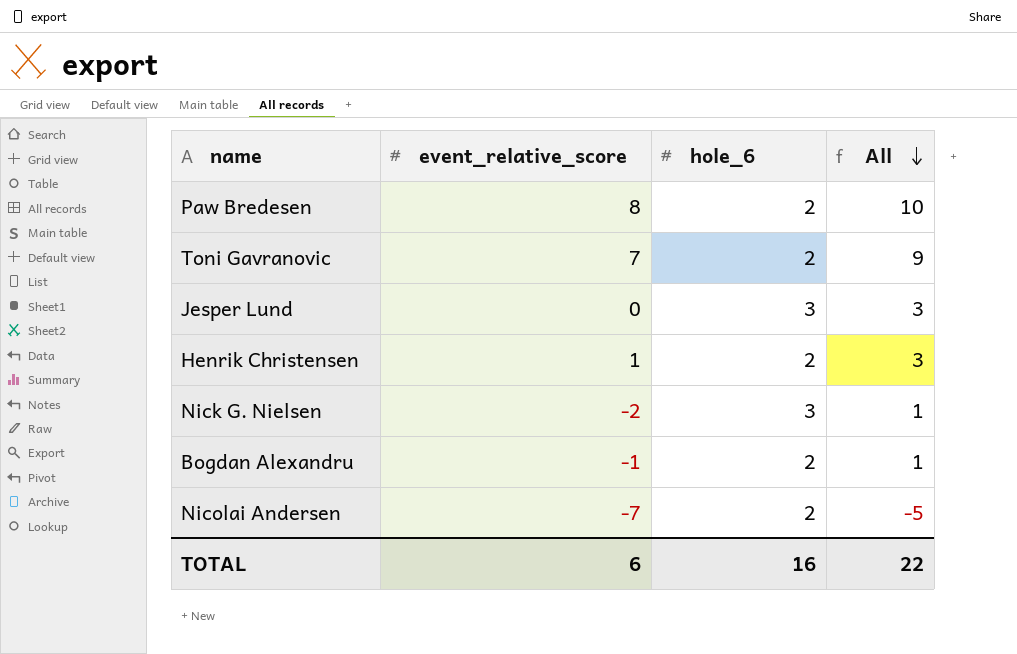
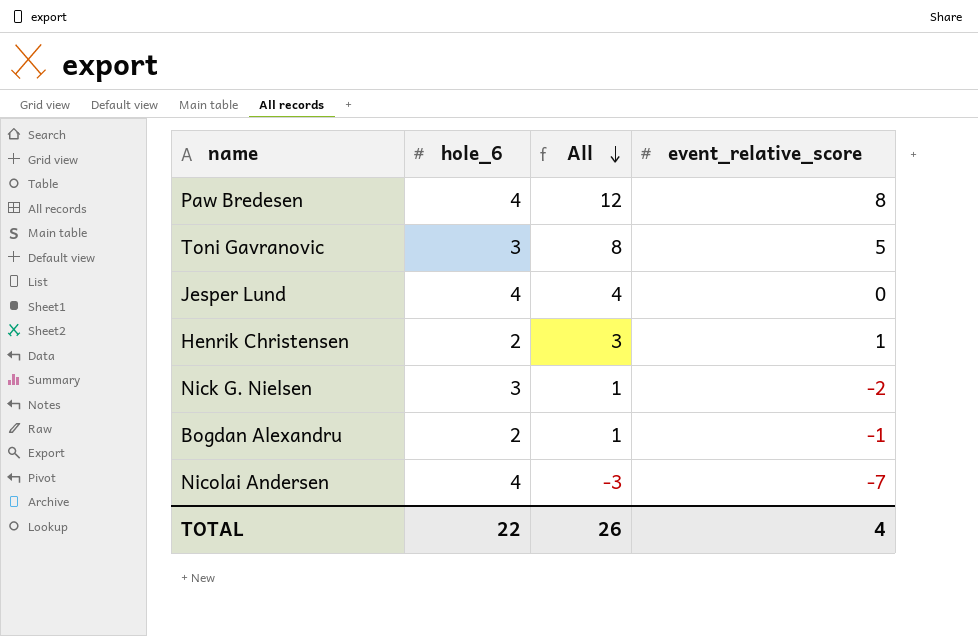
column event_relative_score | position: 2 -> 4
Paw Bredesen | hole_6: 2 -> 4
Paw Bredesen | All: 10 -> 12
Toni Gavranovic | hole_6: 2 -> 3
Toni Gavranovic | All: 9 -> 8
Toni Gavranovic | event_relative_score: 7 -> 5
Jesper Lund | hole_6: 3 -> 4
Jesper Lund | All: 3 -> 4
Nicolai Andersen | hole_6: 2 -> 4
Nicolai Andersen | All: -5 -> -3
TOTAL | hole_6: 16 -> 22
TOTAL | All: 22 -> 26
TOTAL | event_relative_score: 6 -> 4

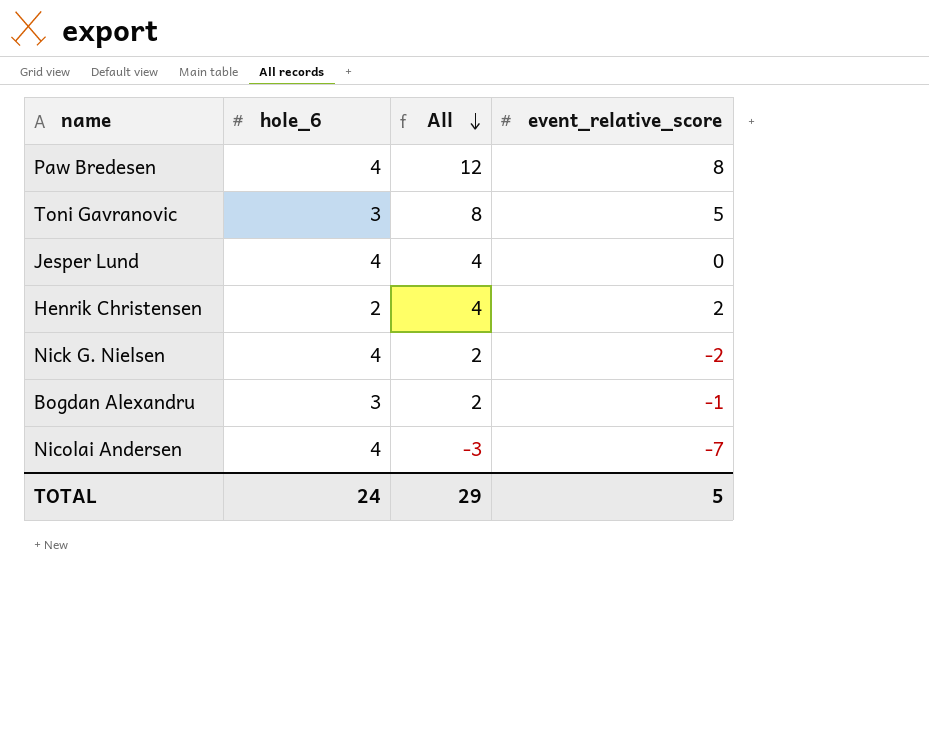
Henrik Christensen | All: 3 -> 4
Henrik Christensen | event_relative_score: 1 -> 2
Nick G. Nielsen | hole_6: 3 -> 4
Nick G. Nielsen | All: 1 -> 2
Bogdan Alexandru | hole_6: 2 -> 3
Bogdan Alexandru | All: 1 -> 2
TOTAL | hole_6: 22 -> 24
TOTAL | All: 26 -> 29
TOTAL | event_relative_score: 4 -> 5

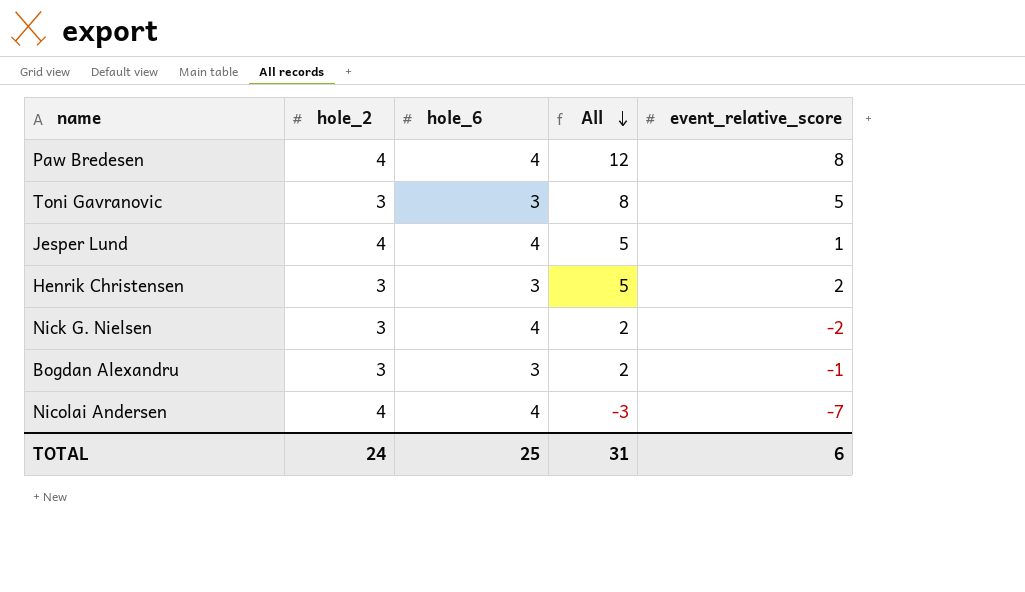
column hole_2 | position: none -> 2
Jesper Lund | All: 4 -> 5
Jesper Lund | event_relative_score: 0 -> 1
Henrik Christensen | hole_6: 2 -> 3
Henrik Christensen | All: 4 -> 5
TOTAL | hole_6: 24 -> 25
TOTAL | All: 29 -> 31
TOTAL | event_relative_score: 5 -> 6

